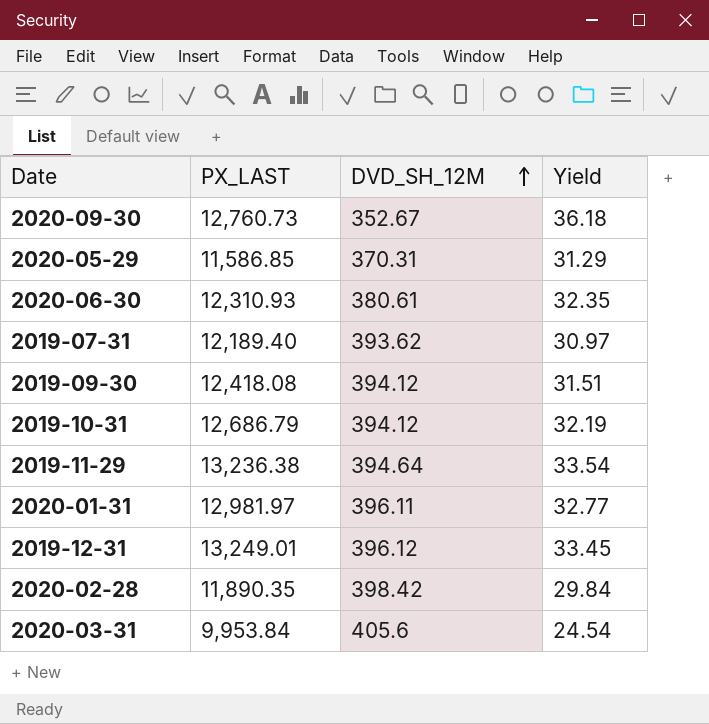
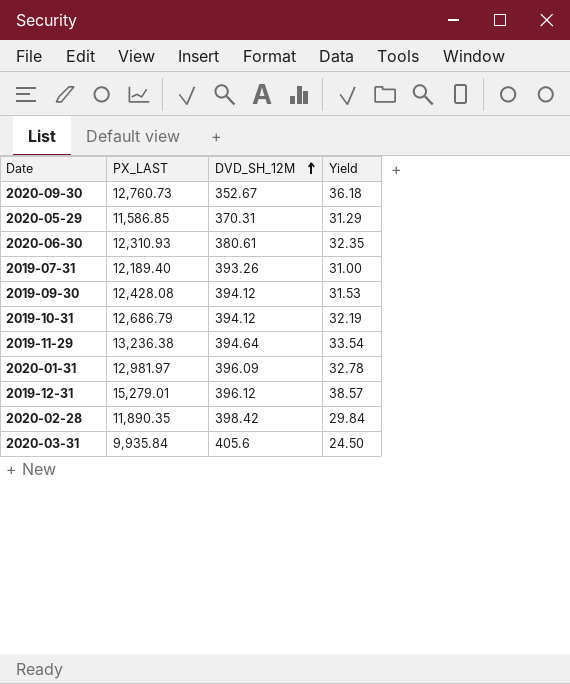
2019-07-31 | DVD_SH_12M: 393.62 -> 393.26
2019-07-31 | Yield: 30.97 -> 31.00
2019-09-30 | PX_LAST: 12,418.08 -> 12,428.08
2019-09-30 | Yield: 31.51 -> 31.53
2020-01-31 | DVD_SH_12M: 396.11 -> 396.09
2020-01-31 | Yield: 32.77 -> 32.78
2019-12-31 | PX_LAST: 13,249.01 -> 15,279.01
2019-12-31 | Yield: 33.45 -> 38.57
2020-03-31 | PX_LAST: 9,953.84 -> 9,935.84
2020-03-31 | Yield: 24.54 -> 24.50

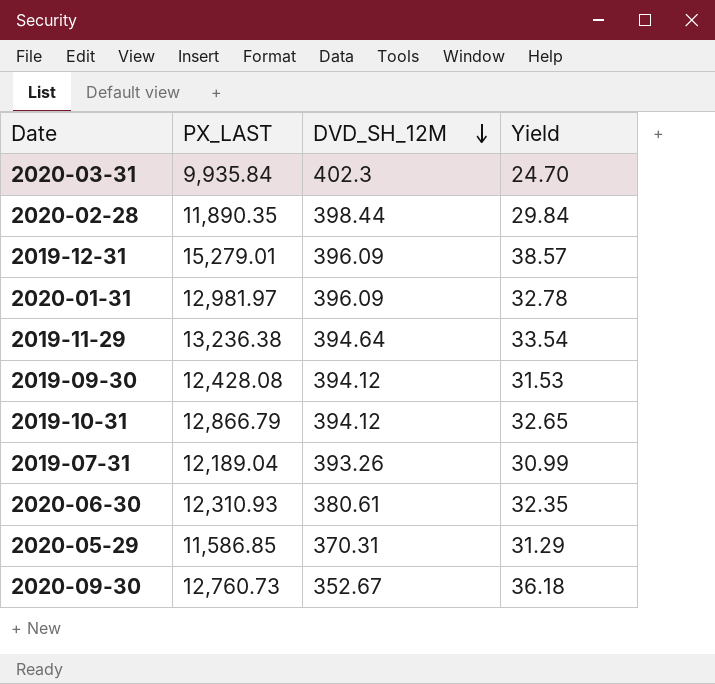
row order: DVD_SH_12M ascending -> DVD_SH_12M descending
2020-03-31 | DVD_SH_12M: 405.6 -> 402.3
2020-03-31 | Yield: 24.50 -> 24.70
2020-02-28 | DVD_SH_12M: 398.42 -> 398.44
2019-12-31 | DVD_SH_12M: 396.12 -> 396.09
2019-10-31 | PX_LAST: 12,686.79 -> 12,866.79
2019-10-31 | Yield: 32.19 -> 32.65
2019-07-31 | PX_LAST: 12,189.40 -> 12,189.04
2019-07-31 | Yield: 31.00 -> 30.99

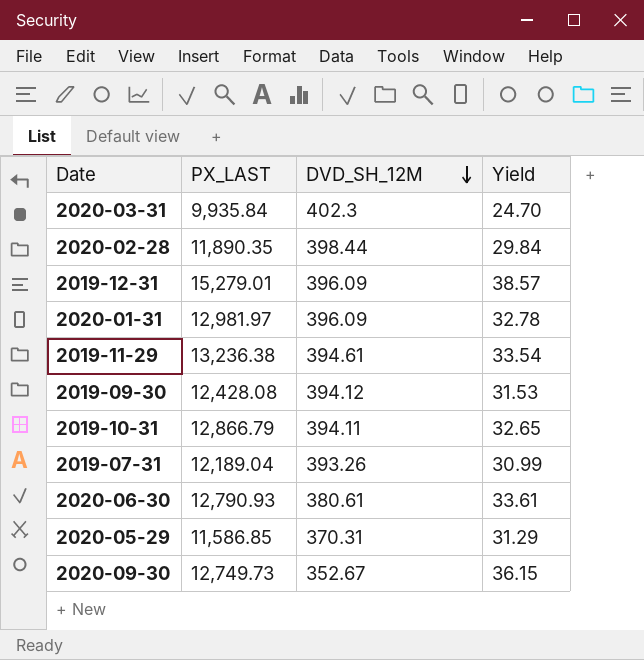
2019-11-29 | DVD_SH_12M: 394.64 -> 394.61
2019-10-31 | DVD_SH_12M: 394.12 -> 394.11
2020-06-30 | PX_LAST: 12,310.93 -> 12,790.93
2020-06-30 | Yield: 32.35 -> 33.61
2020-09-30 | PX_LAST: 12,760.73 -> 12,749.73
2020-09-30 | Yield: 36.18 -> 36.15

